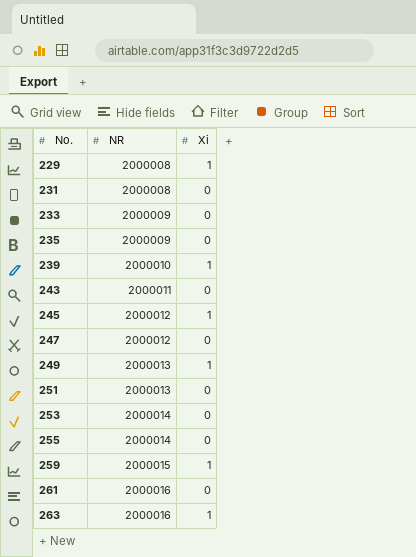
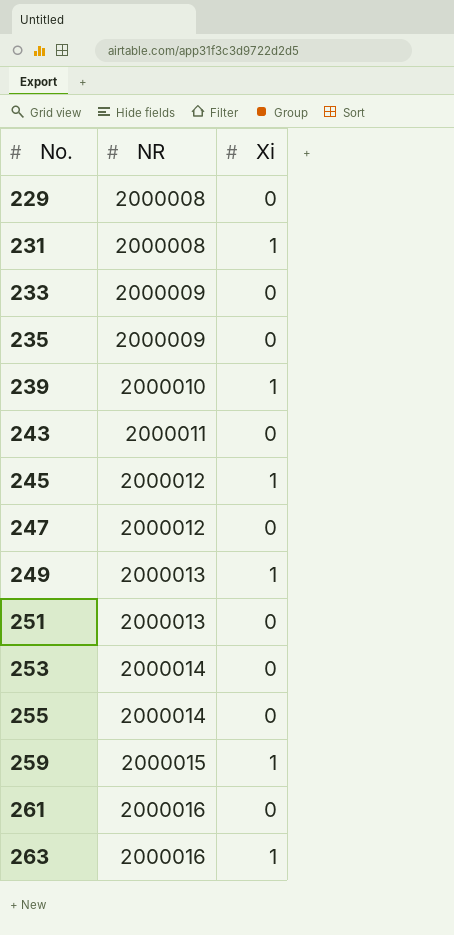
229 | Xi: 1 -> 0
231 | Xi: 0 -> 1

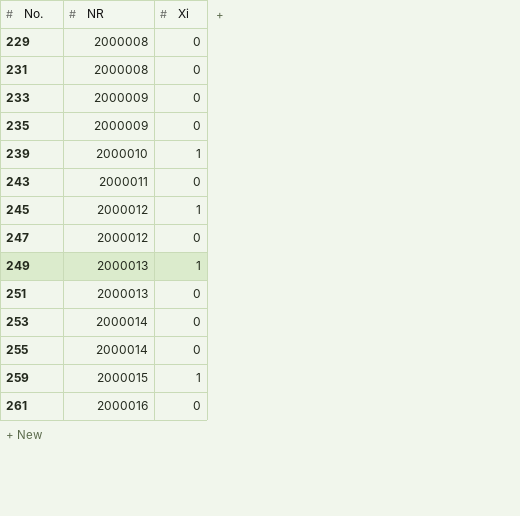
row 263: 2000016 | 1 -> none
231 | Xi: 1 -> 0

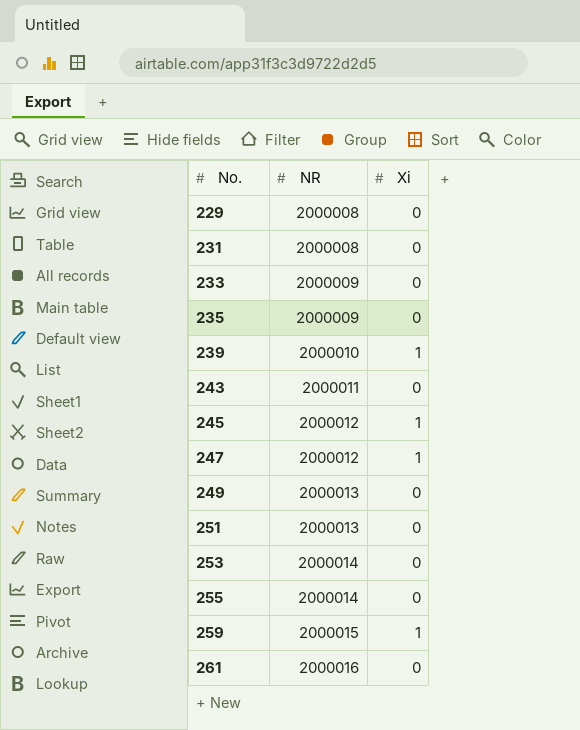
247 | Xi: 0 -> 1
249 | Xi: 1 -> 0

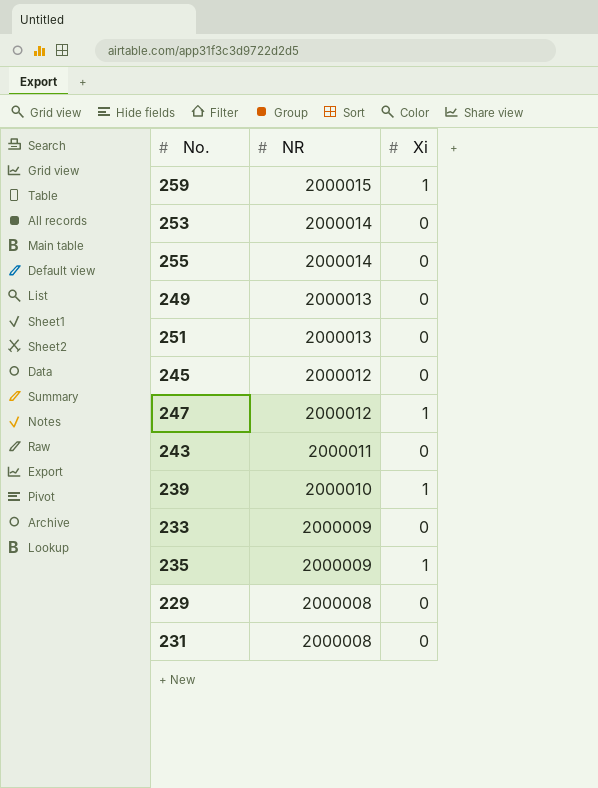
row order: No. ascending -> NR descending
row 261: 2000016 | 0 -> none
245 | Xi: 1 -> 0
235 | Xi: 0 -> 1

